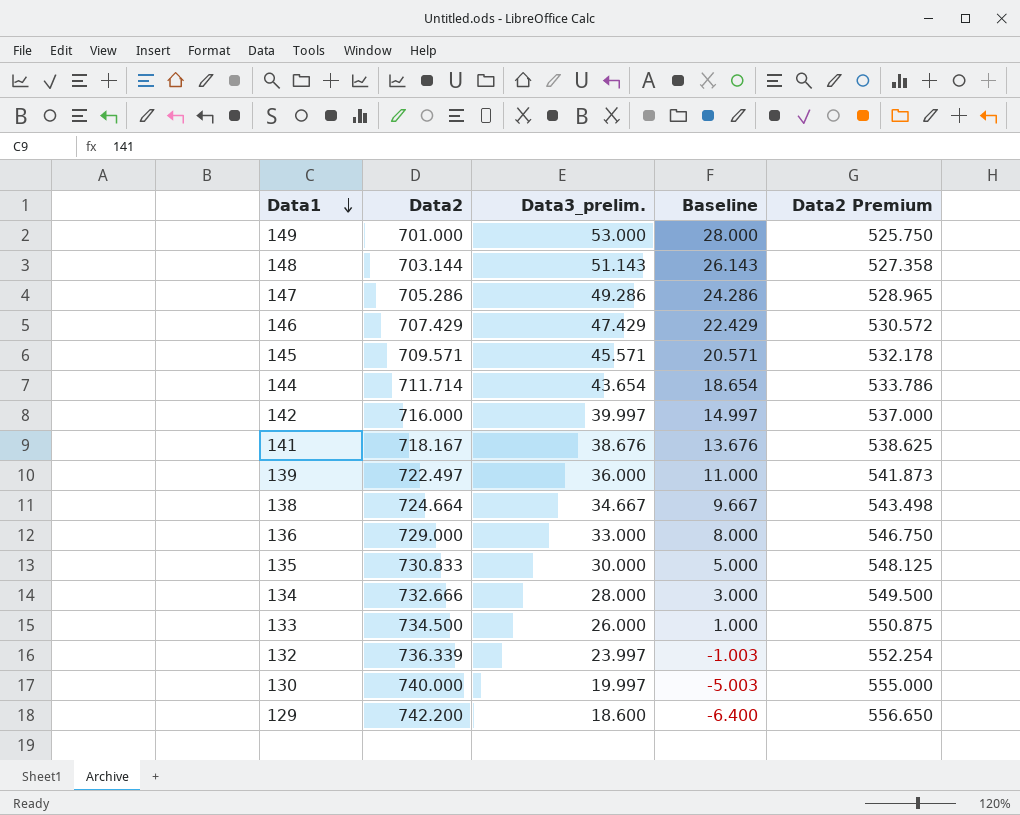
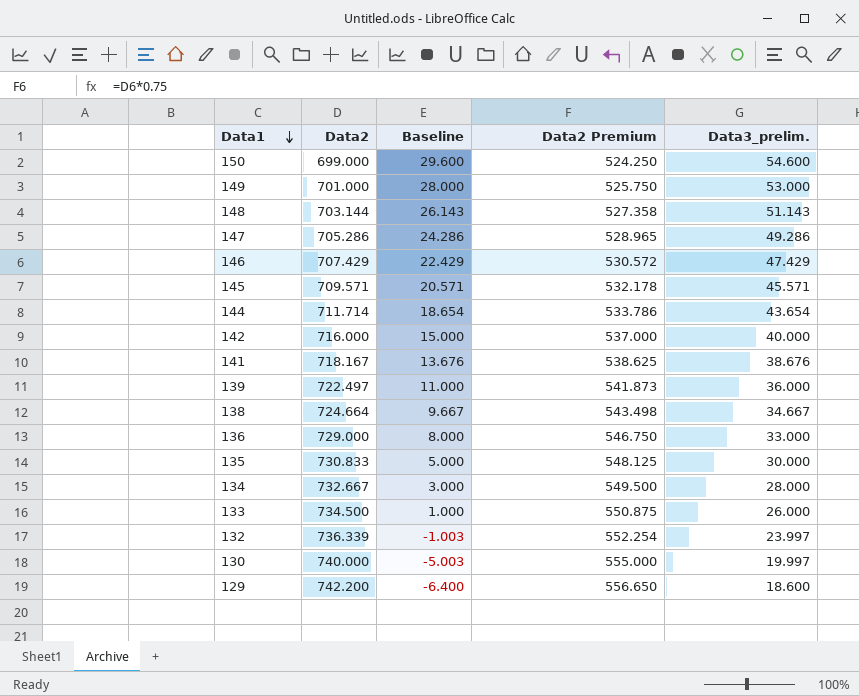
column Data3_prelim. | position: 3 -> 5
row 150: none -> 699.000 | 29.600 | 524.250 | 54.600
142 | Baseline: 14.997 -> 15.000
142 | Data3_prelim.: 39.997 -> 40.000
134 | Data2: 732.666 -> 732.667

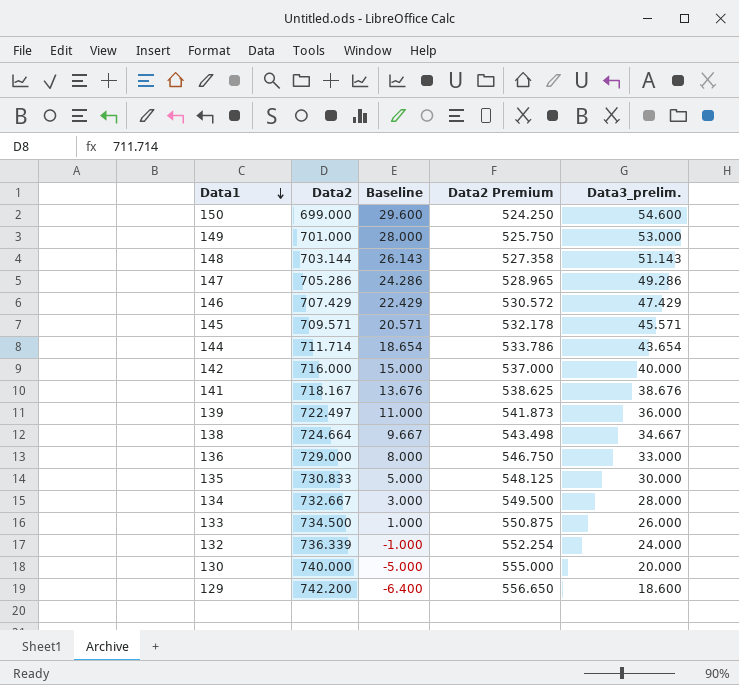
132 | Baseline: -1.003 -> -1.000
132 | Data3_prelim.: 23.997 -> 24.000
130 | Baseline: -5.003 -> -5.000
130 | Data3_prelim.: 19.997 -> 20.000

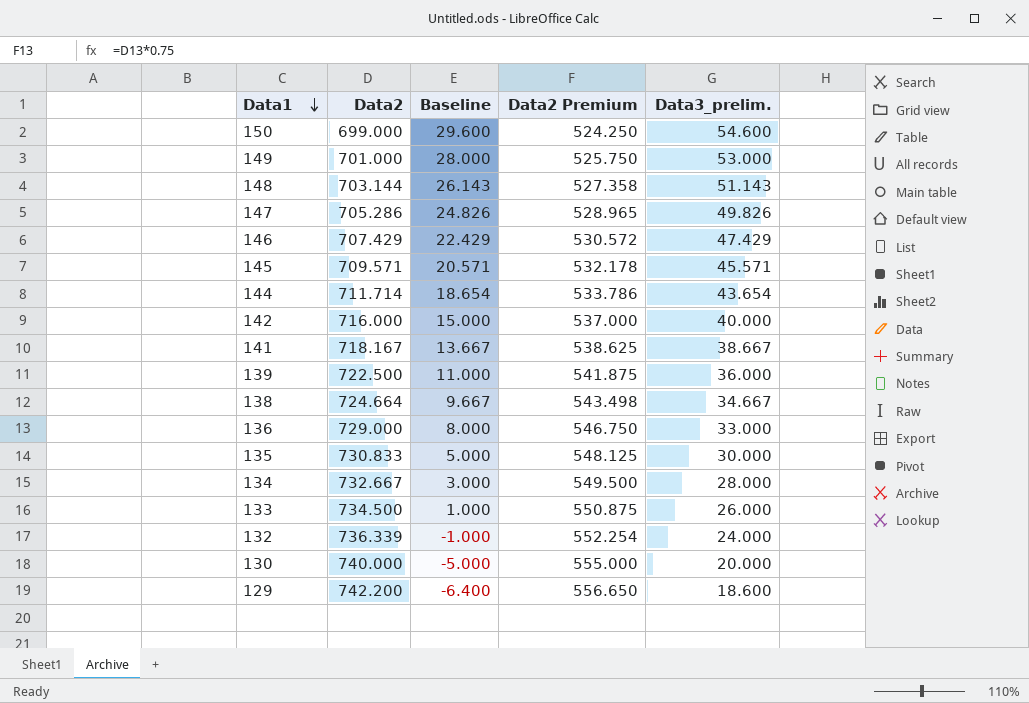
147 | Baseline: 24.286 -> 24.826
147 | Data3_prelim.: 49.286 -> 49.826
141 | Baseline: 13.676 -> 13.667
141 | Data3_prelim.: 38.676 -> 38.667
139 | Data2: 722.497 -> 722.500
139 | Data2 Premium: 541.873 -> 541.875

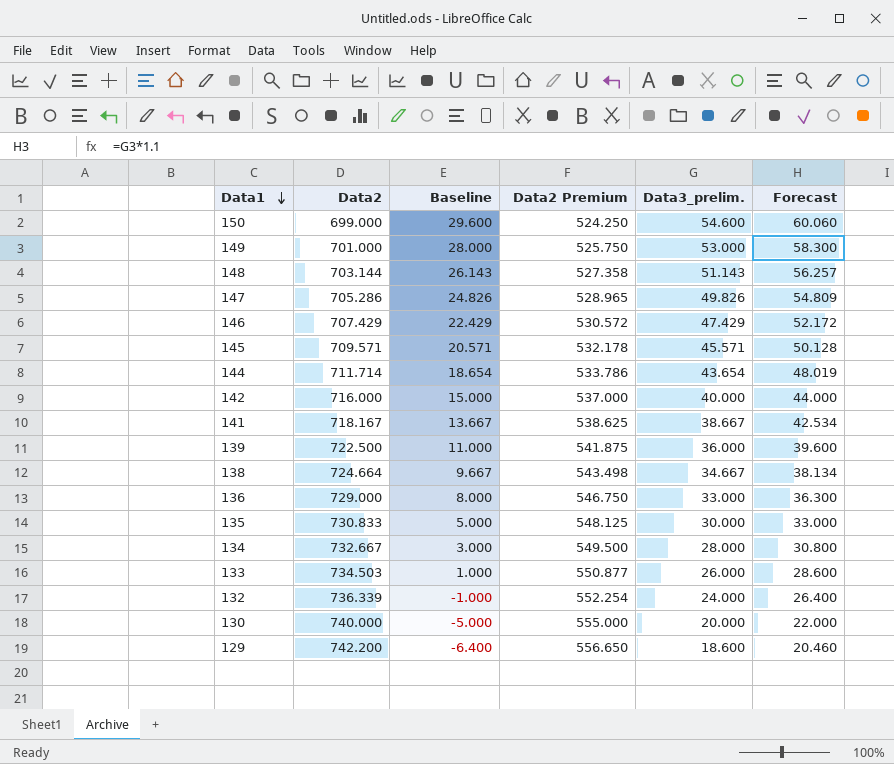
column Forecast | formula: none -> [Data3_prelim.] * 1.1
133 | Data2: 734.500 -> 734.503
133 | Data2 Premium: 550.875 -> 550.877

